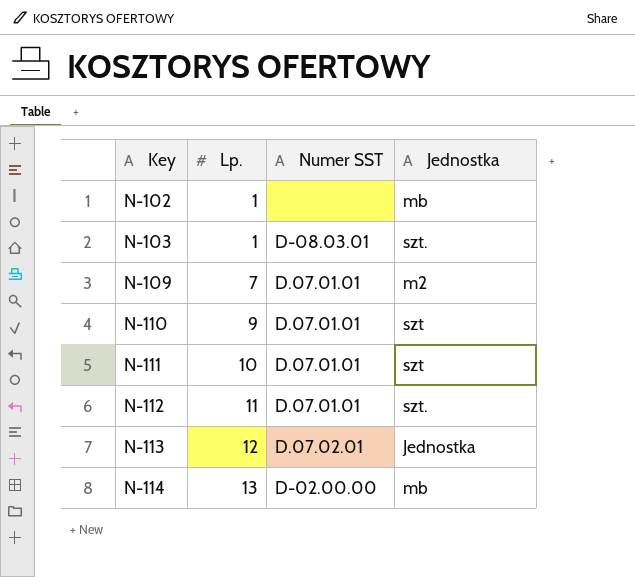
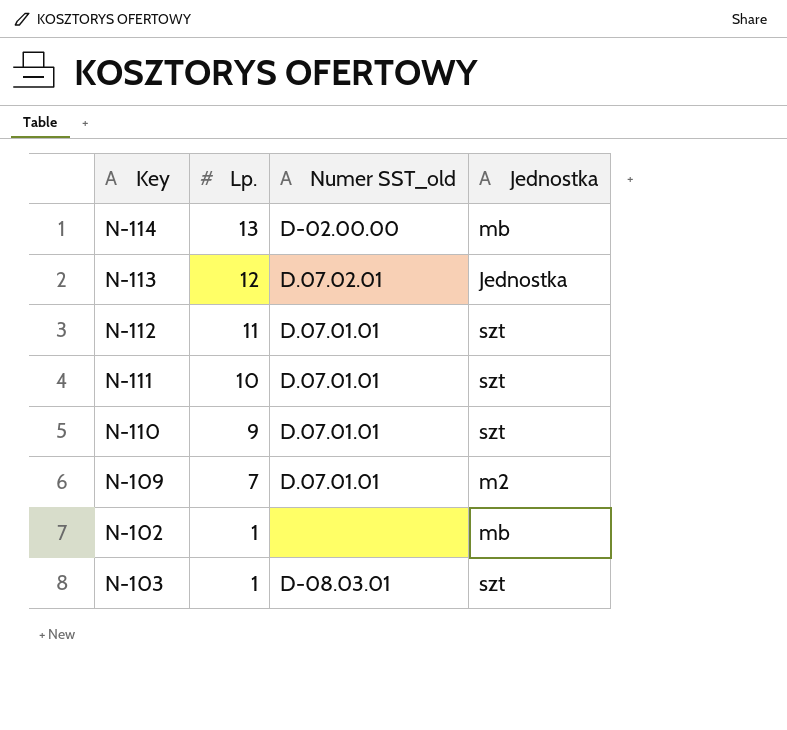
row order: Key ascending -> Lp. descending
column name: Numer SST -> Numer SST_old
N-112 | Jednostka: szt. -> szt
N-103 | Jednostka: szt. -> szt

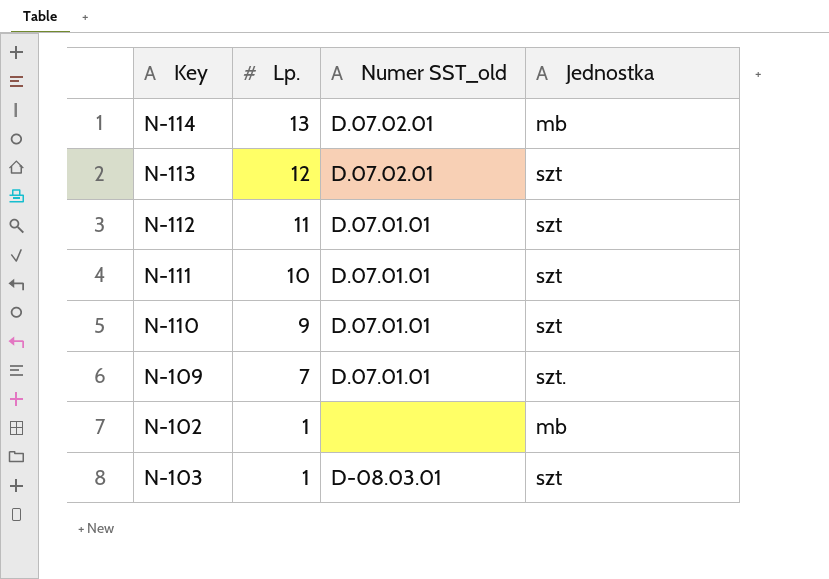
N-114 | Numer SST_old: D-02.00.00 -> D.07.02.01
N-113 | Jednostka: Jednostka -> szt
N-109 | Jednostka: m2 -> szt.

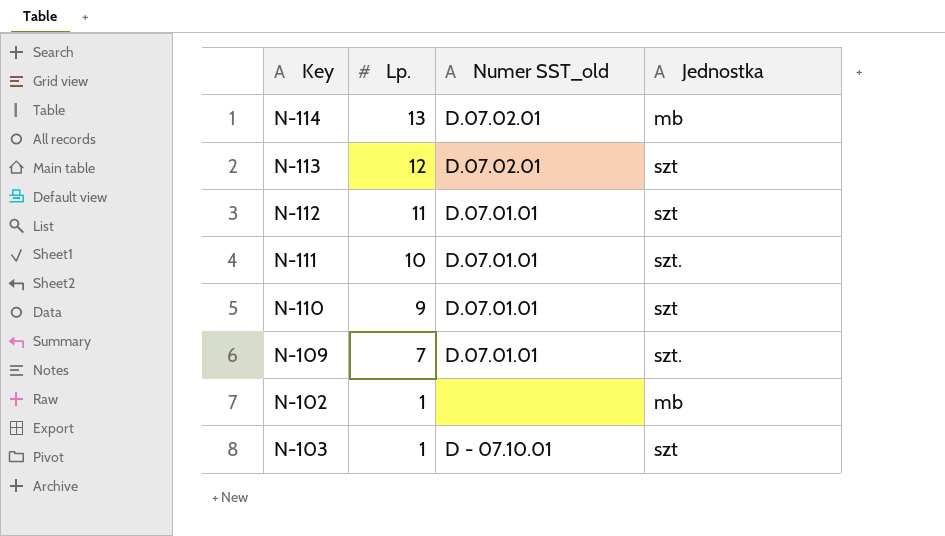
N-111 | Jednostka: szt -> szt.
N-103 | Numer SST_old: D-08.03.01 -> D - 07.10.01

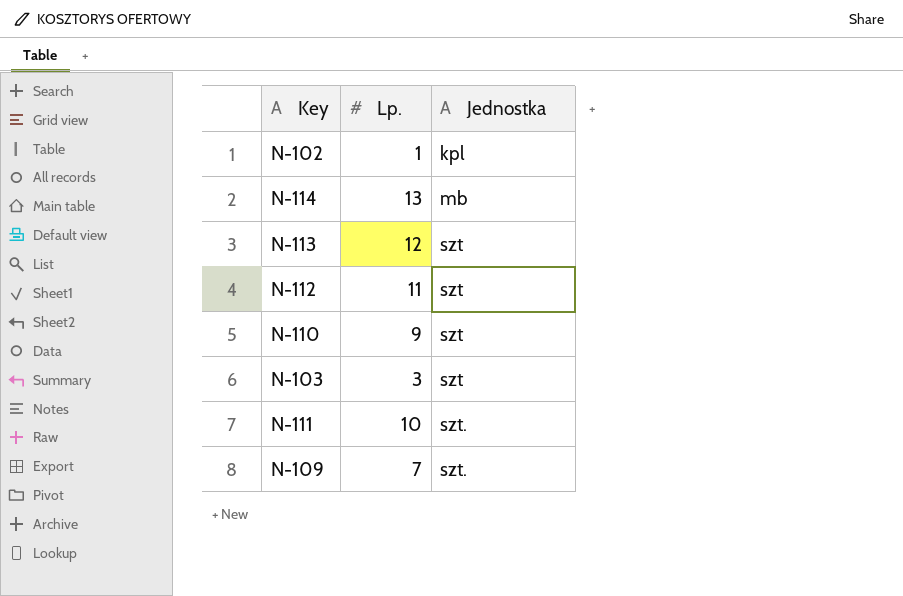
row order: Lp. descending -> Jednostka ascending
column Numer SST_old | position: 3 -> none
N-102 | Jednostka: mb -> kpl
N-103 | Lp.: 1 -> 3

